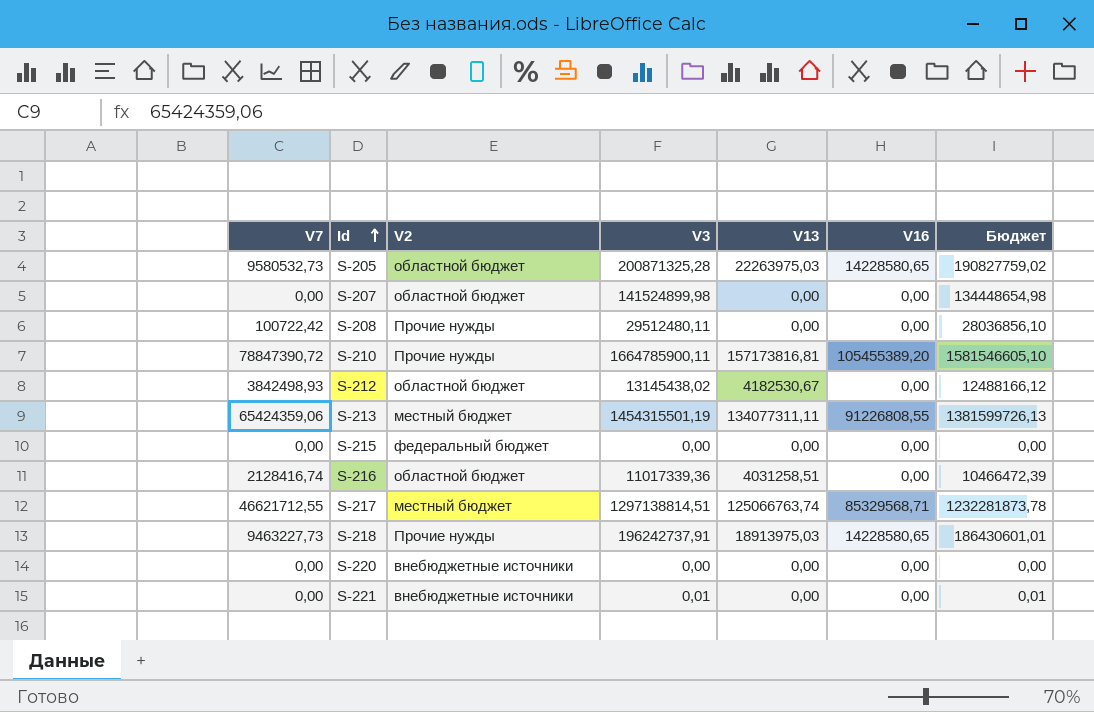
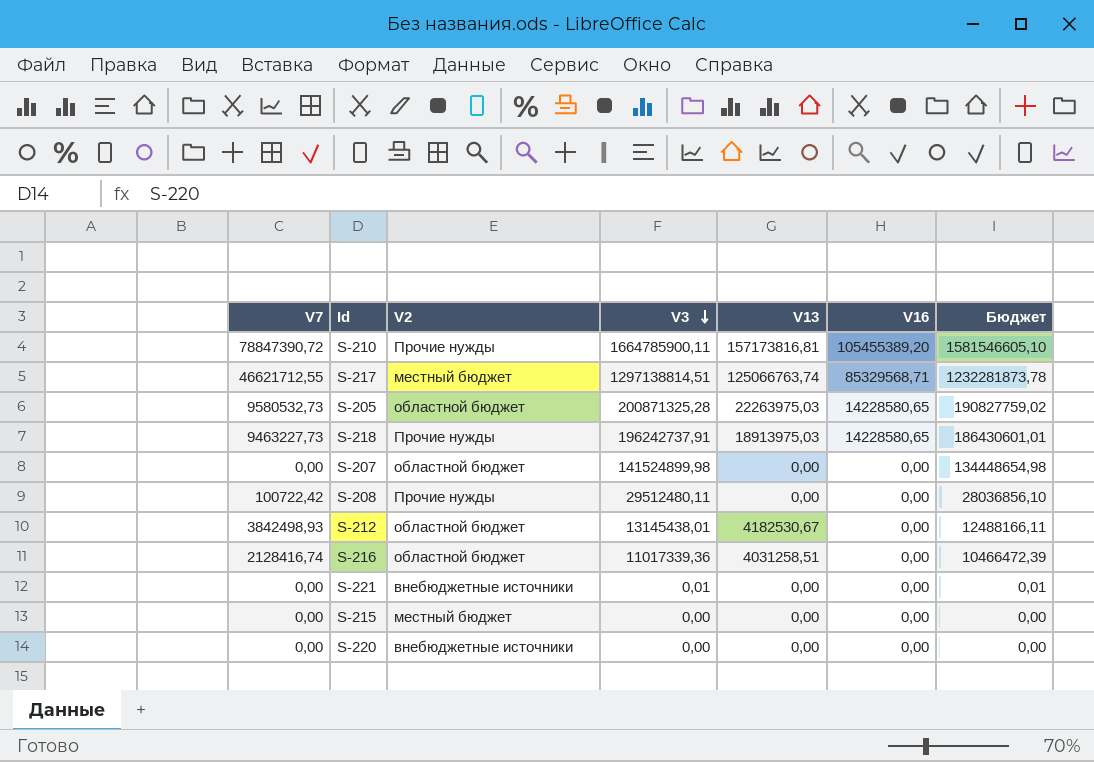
row order: Id ascending -> V3 descending
row S-213: 65424359,06 | местный бюджет | 1454315501,19 | 134077311,11 | 91226808,55 | 1381599726,13 -> none
S-212 | V3: 13145438,02 -> 13145438,01
S-212 | Бюджет: 12488166,12 -> 12488166,11
S-215 | V2: федеральный бюджет -> местный бюджет

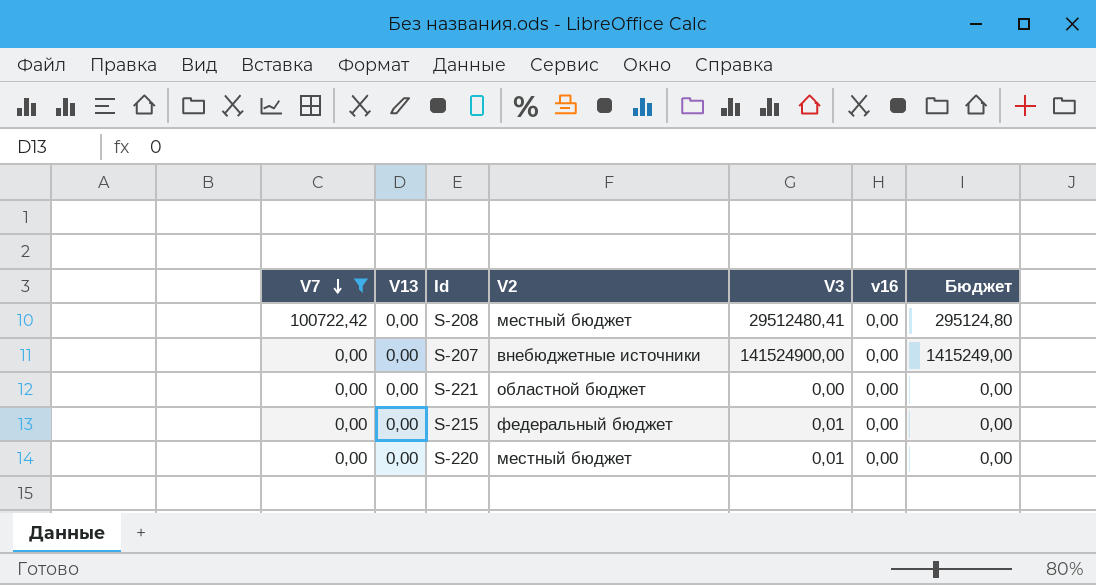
filter: none -> V7 <= 100722,42
row order: V3 descending -> V7 descending
column V13 | position: 5 -> 2
column name: V16 -> v16
column Бюджет | formula: [V3] * 0,95 -> [V3] * 0,01
S-208 | V2: Прочие нужды -> местный бюджет
S-208 | V3: 29512480,11 -> 29512480,41
S-207 | V2: областной бюджет -> внебюджетные источники
S-207 | V3: 141524899,98 -> 141524900,00
S-221 | V2: внебюджетные источники -> областной бюджет
S-221 | V3: 0,01 -> 0,00
S-215 | V2: местный бюджет -> федеральный бюджет
S-215 | V3: 0,00 -> 0,01
S-220 | V2: внебюджетные источники -> местный бюджет
S-220 | V3: 0,00 -> 0,01

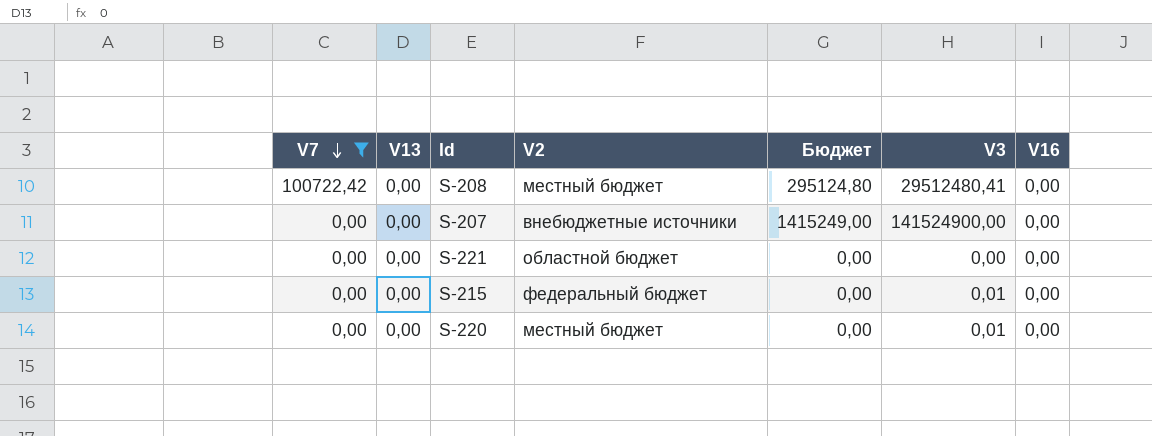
column Бюджет | position: 7 -> 5
column name: v16 -> V16

